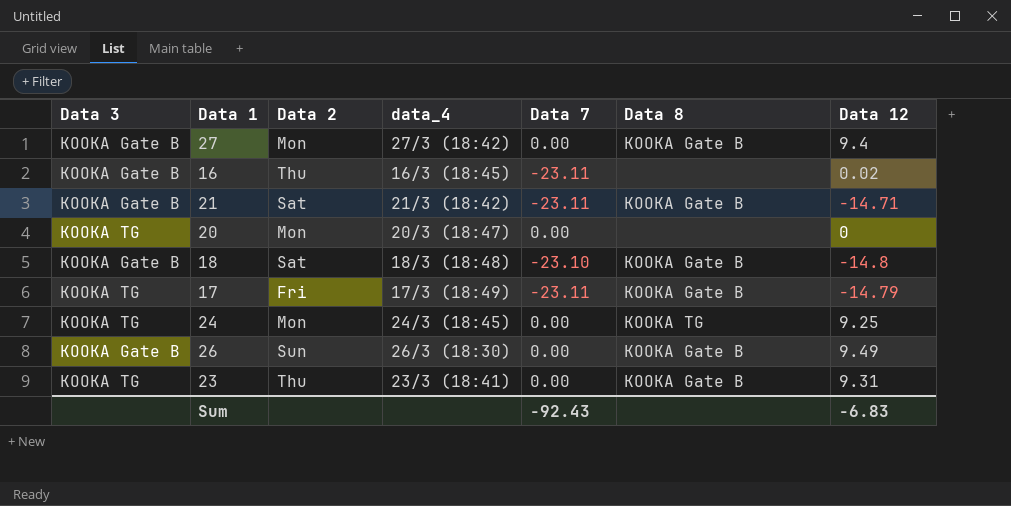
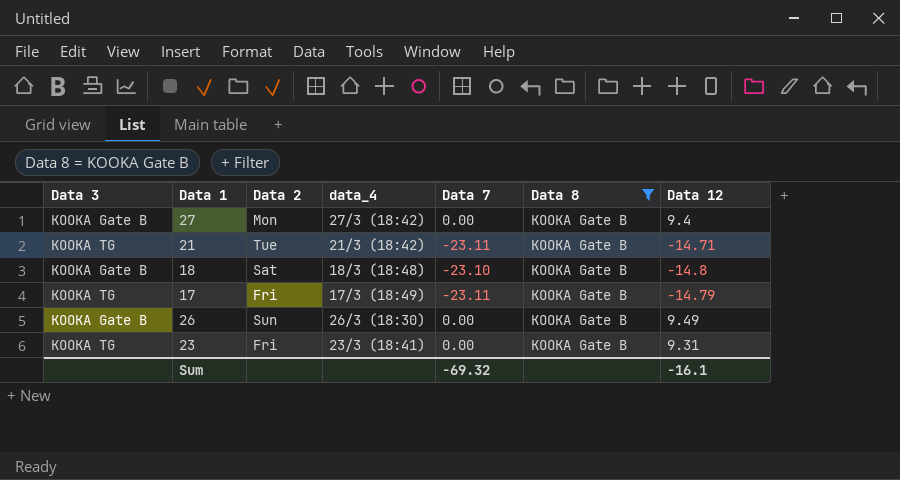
filter: none -> Data 8 = KOOKA Gate B
21 | Data 3: KOOKA Gate B -> KOOKA TG
21 | Data 2: Sat -> Tue
23 | Data 2: Thu -> Fri
Sum | Data 7: -92.43 -> -69.32
Sum | Data 12: -6.83 -> -16.1

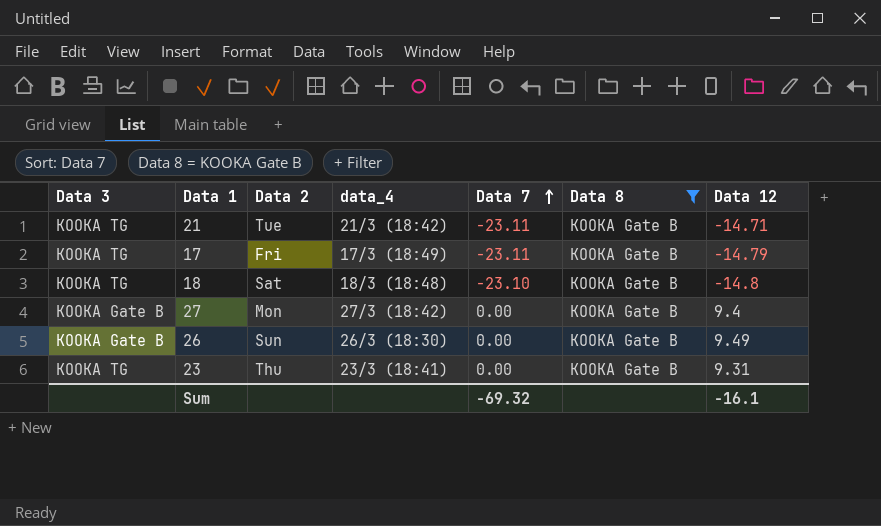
row order: none -> Data 7 ascending
18 | Data 3: KOOKA Gate B -> KOOKA TG
23 | Data 2: Fri -> Thu

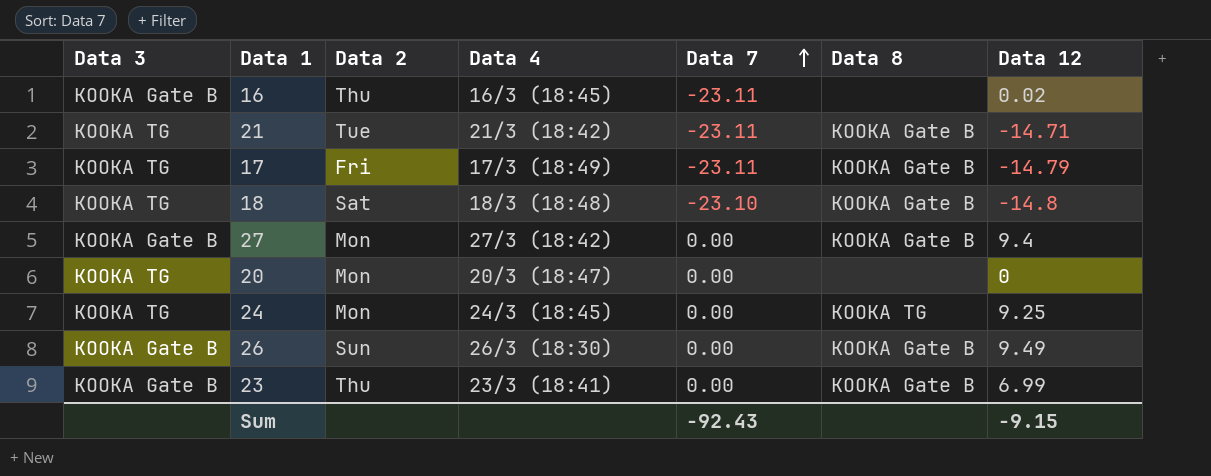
filter: Data 8 = KOOKA Gate B -> none
column name: data_4 -> Data 4
23 | Data 3: KOOKA TG -> KOOKA Gate B
23 | Data 12: 9.31 -> 6.99
Sum | Data 7: -69.32 -> -92.43
Sum | Data 12: -16.1 -> -9.15

